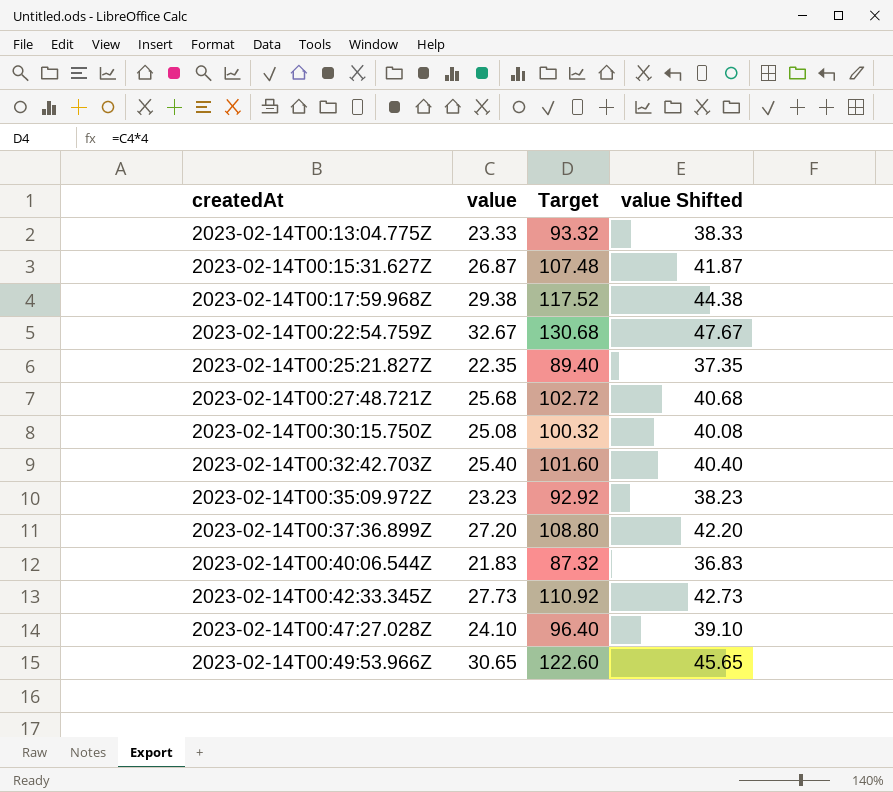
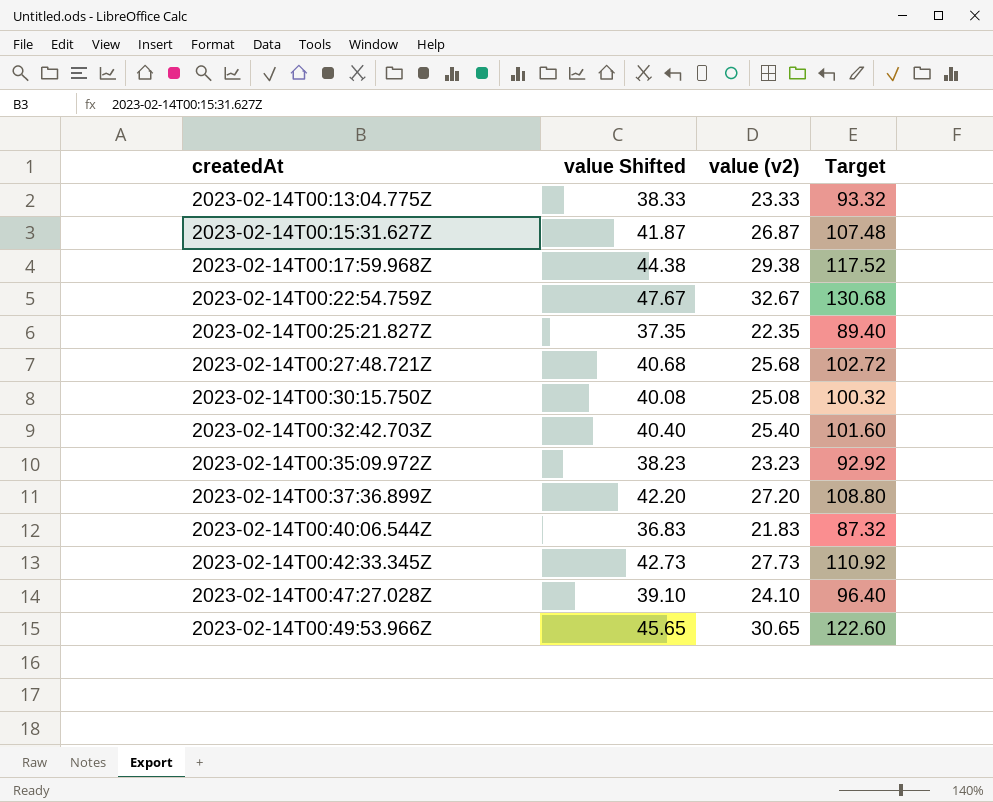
column value Shifted | position: 4 -> 2
column name: value -> value (v2)

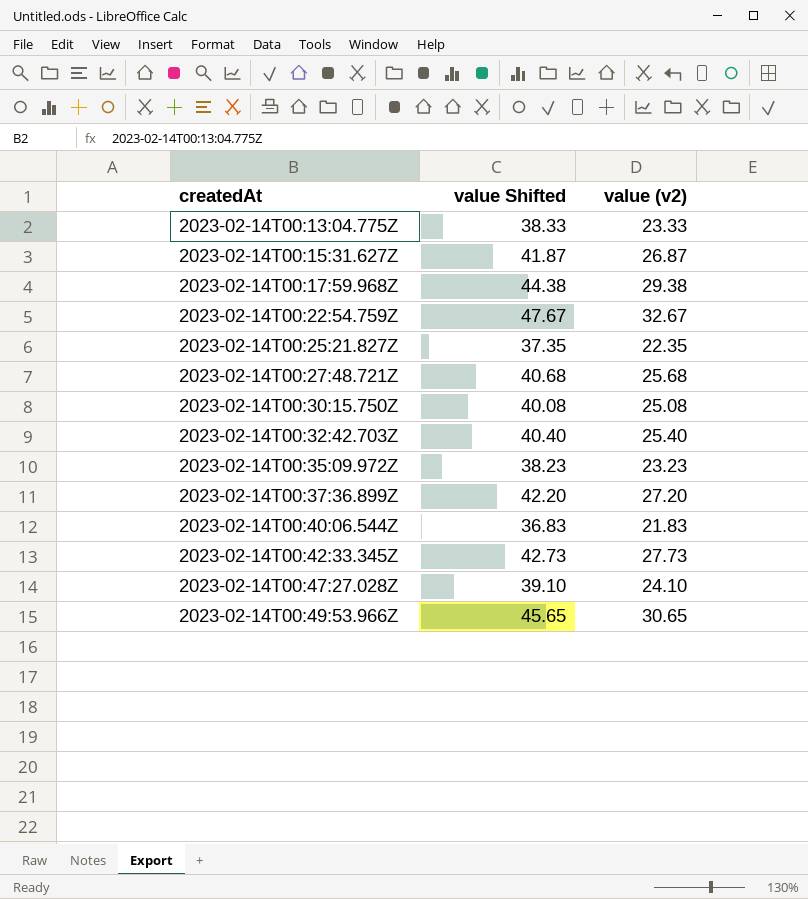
column Target | formula: [value (v2)] * 4 -> none

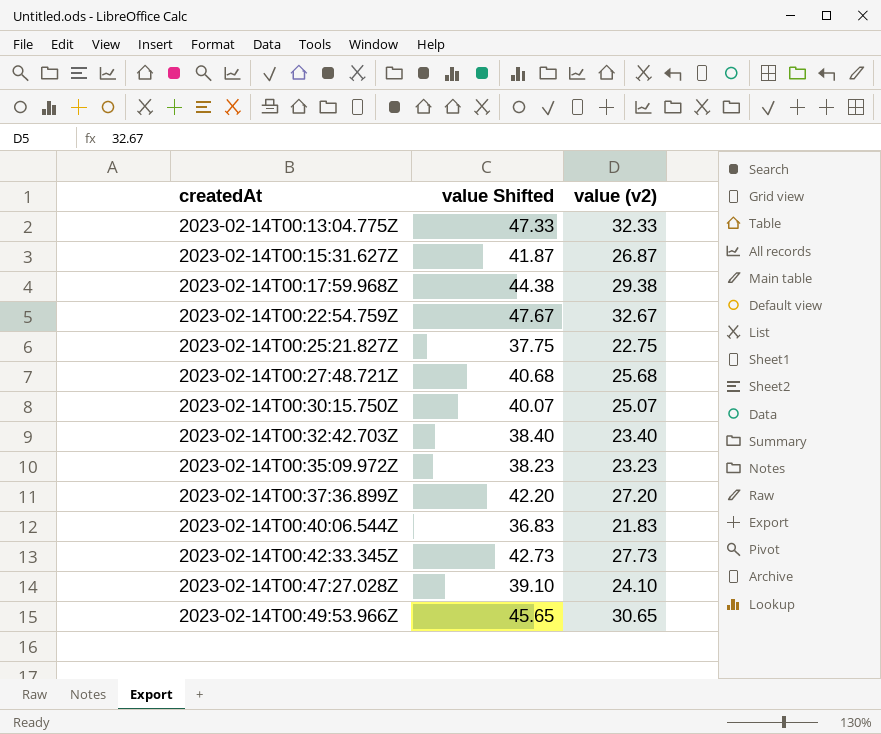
2023-02-14T00:13:04.775Z | value Shifted: 38.33 -> 47.33
2023-02-14T00:13:04.775Z | value (v2): 23.33 -> 32.33
2023-02-14T00:25:21.827Z | value Shifted: 37.35 -> 37.75
2023-02-14T00:25:21.827Z | value (v2): 22.35 -> 22.75
2023-02-14T00:30:15.750Z | value Shifted: 40.08 -> 40.07
2023-02-14T00:30:15.750Z | value (v2): 25.08 -> 25.07
2023-02-14T00:32:42.703Z | value Shifted: 40.40 -> 38.40
2023-02-14T00:32:42.703Z | value (v2): 25.40 -> 23.40

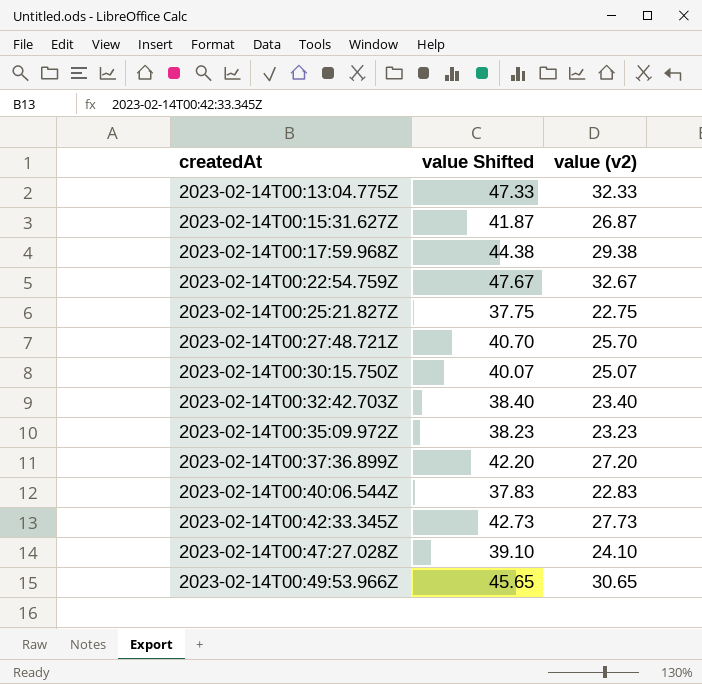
2023-02-14T00:27:48.721Z | value Shifted: 40.68 -> 40.70
2023-02-14T00:27:48.721Z | value (v2): 25.68 -> 25.70
2023-02-14T00:40:06.544Z | value Shifted: 36.83 -> 37.83
2023-02-14T00:40:06.544Z | value (v2): 21.83 -> 22.83

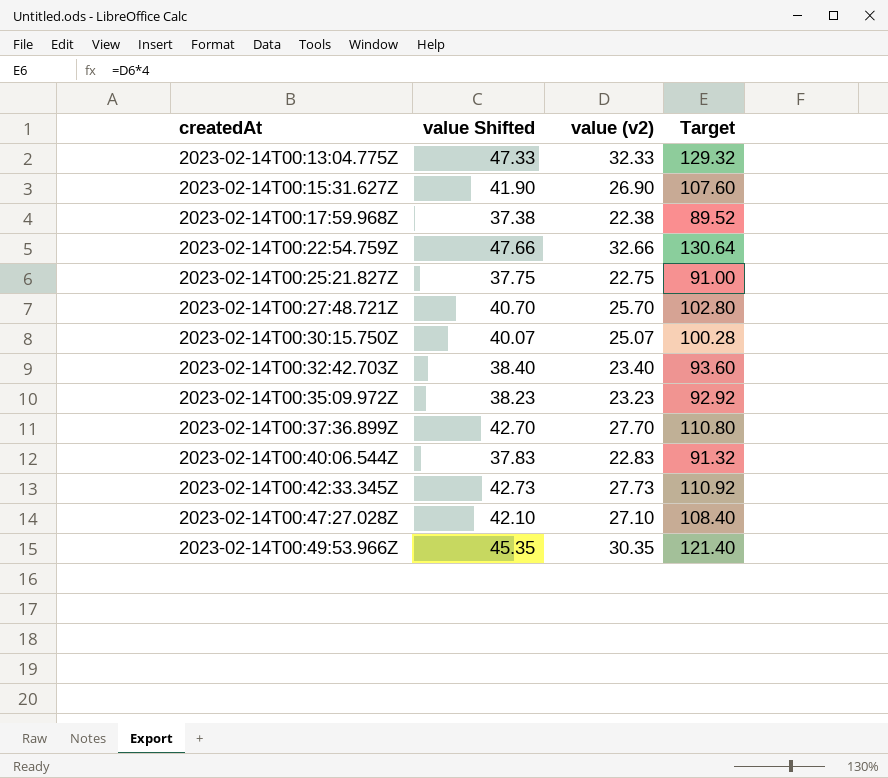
column Target | formula: none -> [value (v2)] * 4
2023-02-14T00:15:31.627Z | value Shifted: 41.87 -> 41.90
2023-02-14T00:15:31.627Z | value (v2): 26.87 -> 26.90
2023-02-14T00:17:59.968Z | value Shifted: 44.38 -> 37.38
2023-02-14T00:17:59.968Z | value (v2): 29.38 -> 22.38
2023-02-14T00:22:54.759Z | value Shifted: 47.67 -> 47.66
2023-02-14T00:22:54.759Z | value (v2): 32.67 -> 32.66
2023-02-14T00:37:36.899Z | value Shifted: 42.20 -> 42.70
2023-02-14T00:37:36.899Z | value (v2): 27.20 -> 27.70
2023-02-14T00:47:27.028Z | value Shifted: 39.10 -> 42.10
2023-02-14T00:47:27.028Z | value (v2): 24.10 -> 27.10
2023-02-14T00:49:53.966Z | value Shifted: 45.65 -> 45.35
2023-02-14T00:49:53.966Z | value (v2): 30.65 -> 30.35

